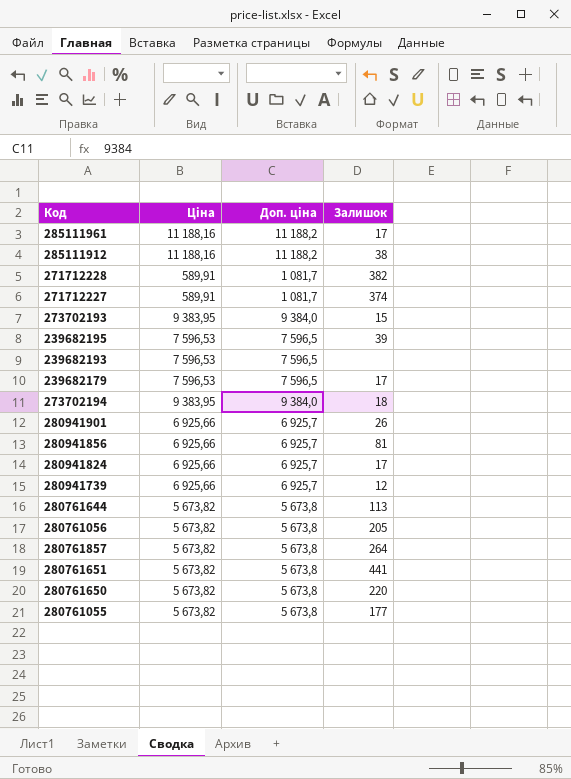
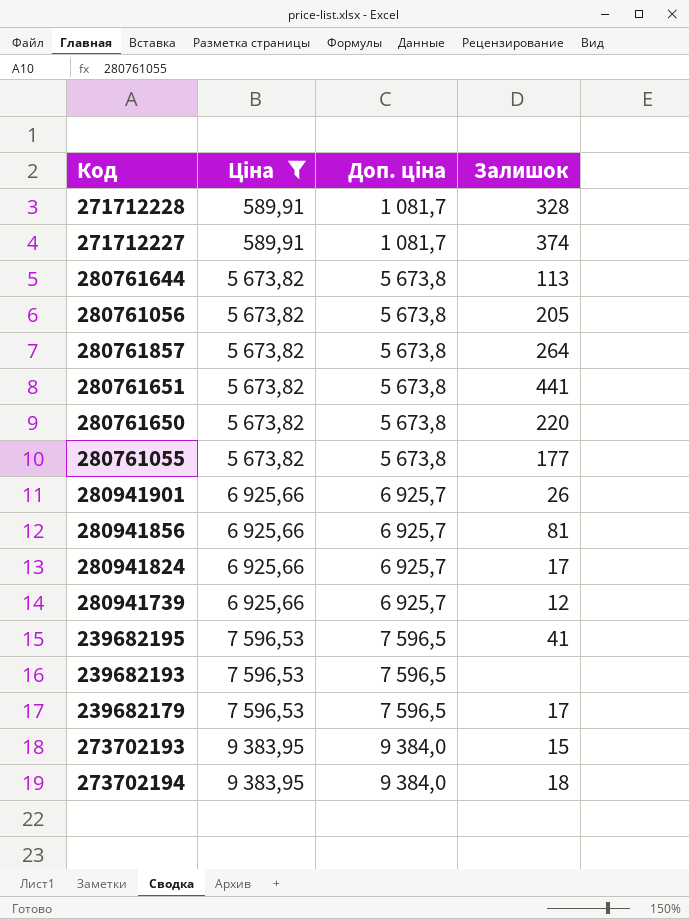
filter: none -> Ціна != 11 188,16
row order: none -> Ціна ascending
271712228 | Залишок: 382 -> 328
239682195 | Залишок: 39 -> 41

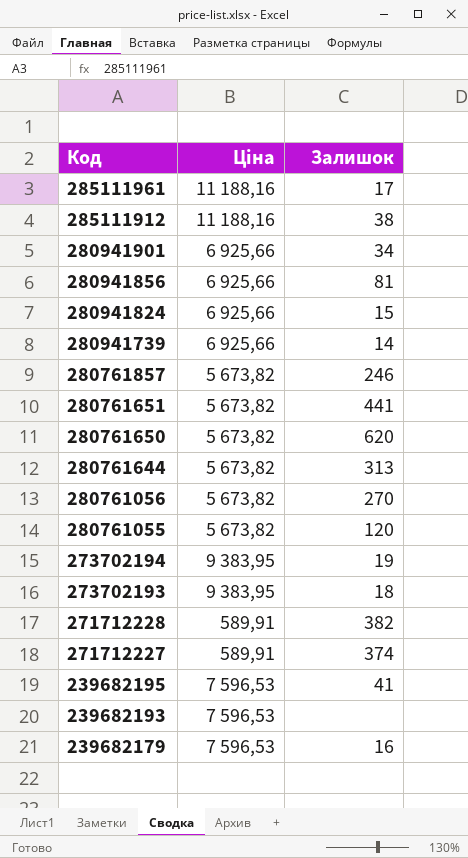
filter: Ціна != 11 188,16 -> none
row order: Ціна ascending -> Код descending
column Доп. ціна | position: 3 -> none
280941901 | Залишок: 26 -> 34
280941824 | Залишок: 17 -> 15
280941739 | Залишок: 12 -> 14
280761857 | Залишок: 264 -> 246
280761650 | Залишок: 220 -> 620
280761644 | Залишок: 113 -> 313
280761056 | Залишок: 205 -> 270
280761055 | Залишок: 177 -> 120
273702194 | Залишок: 18 -> 19
273702193 | Залишок: 15 -> 18
271712228 | Залишок: 328 -> 382
239682179 | Залишок: 17 -> 16

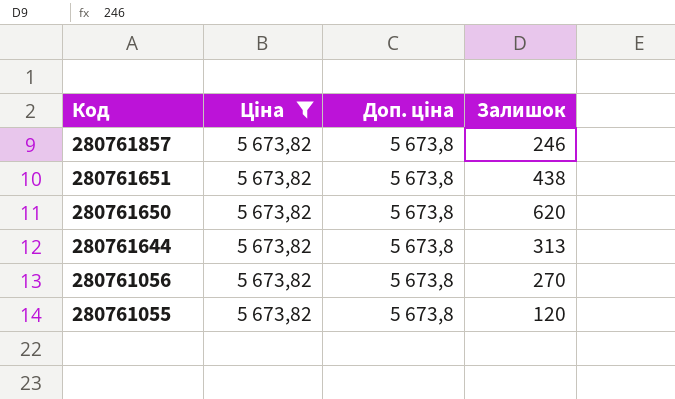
filter: none -> Ціна = 5 673,82
column Доп. ціна | position: none -> 3
280761651 | Залишок: 441 -> 438

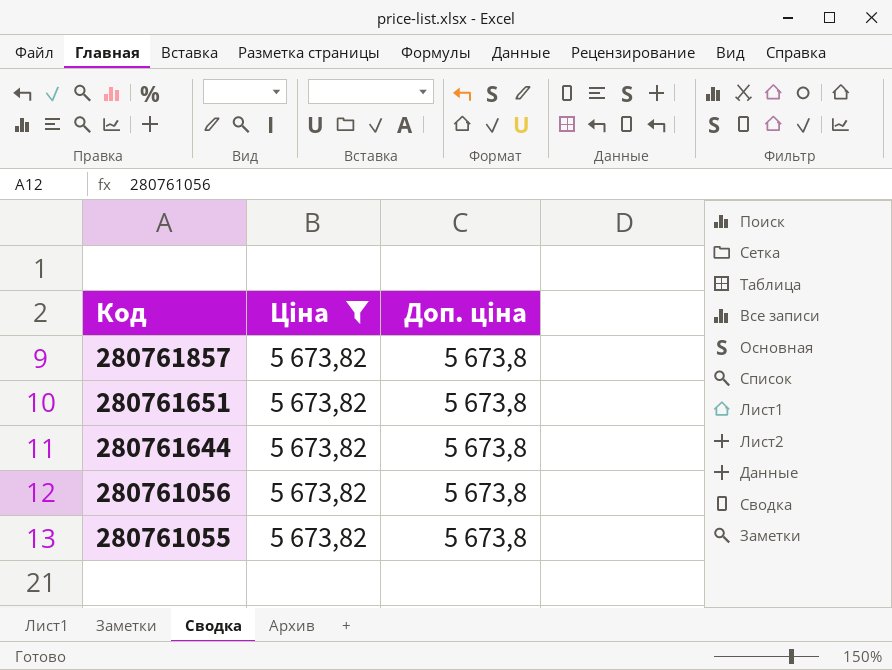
column Залишок | position: 4 -> none
row 280761650: 5 673,82 | 5 673,8 | 620 -> none

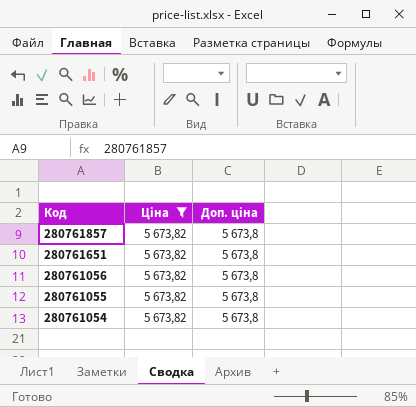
row 280761644: 5 673,82 | 5 673,8 -> none
row 280761054: none -> 5 673,82 | 5 673,8

